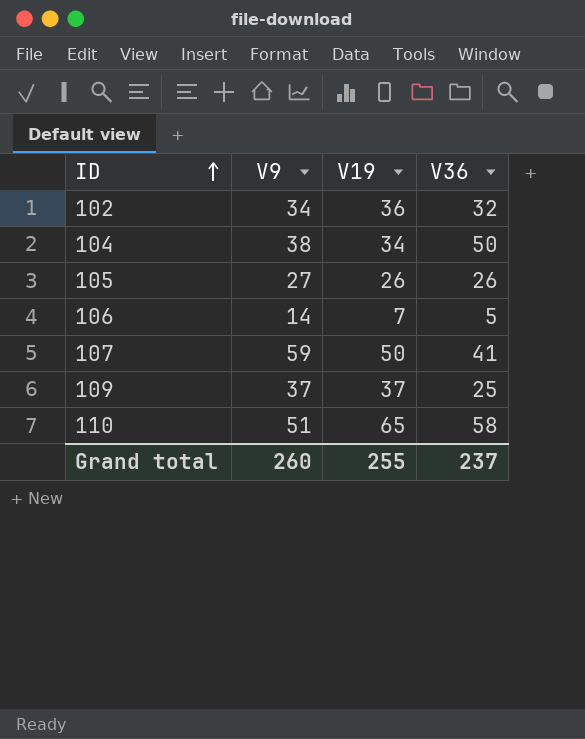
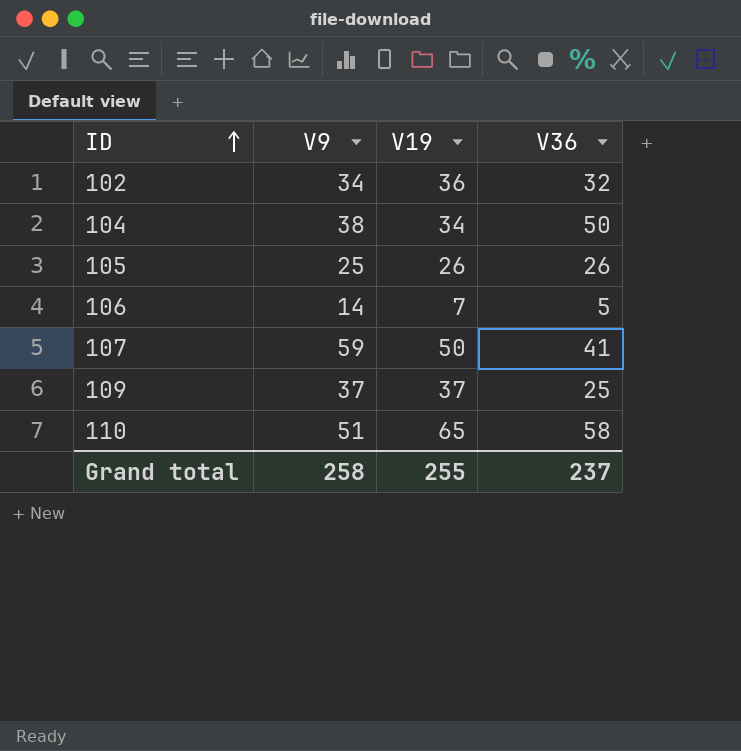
105 | V9: 27 -> 25
Grand total | V9: 260 -> 258

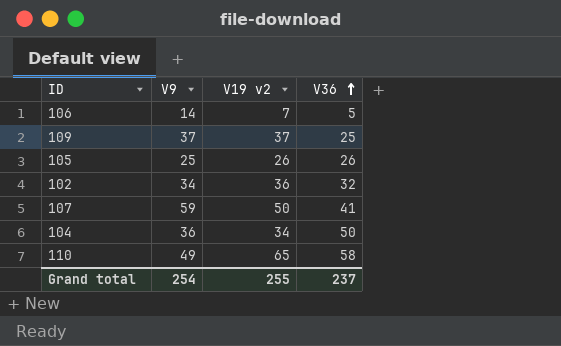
row order: ID ascending -> V36 ascending
column name: V19 -> V19 v2
104 | V9: 38 -> 36
110 | V9: 51 -> 49
Grand total | V9: 258 -> 254

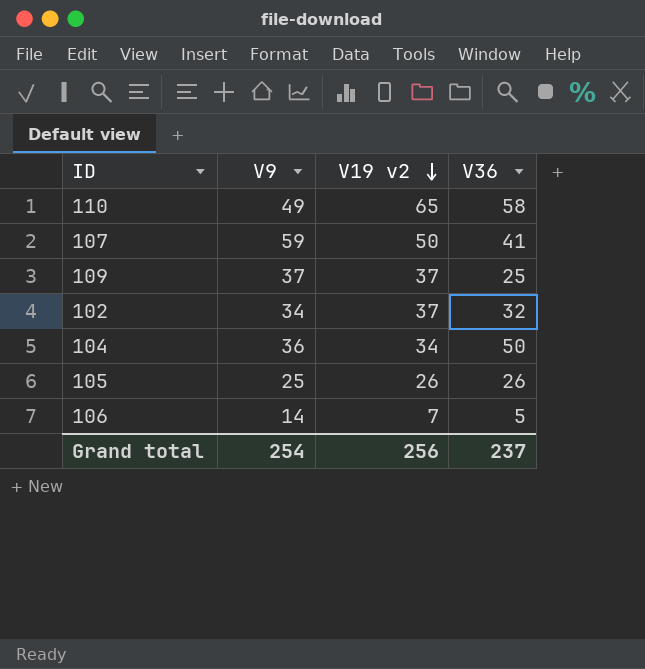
row order: V36 ascending -> V19 v2 descending
102 | V19 v2: 36 -> 37
Grand total | V19 v2: 255 -> 256

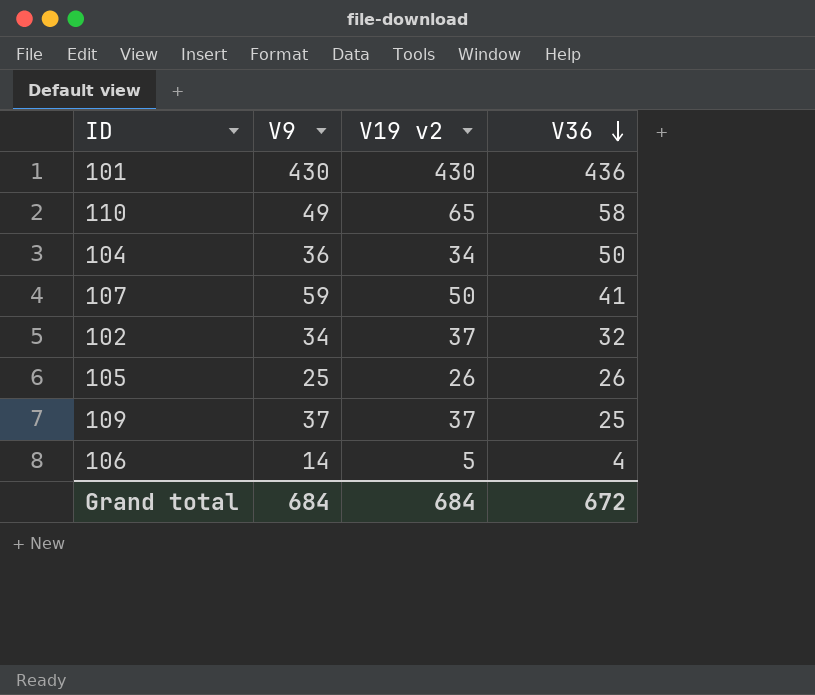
row order: V19 v2 descending -> V36 descending
row 101: none -> 430 | 430 | 436
106 | V19 v2: 7 -> 5
106 | V36: 5 -> 4
Grand total | V9: 254 -> 684
Grand total | V19 v2: 256 -> 684
Grand total | V36: 237 -> 672

